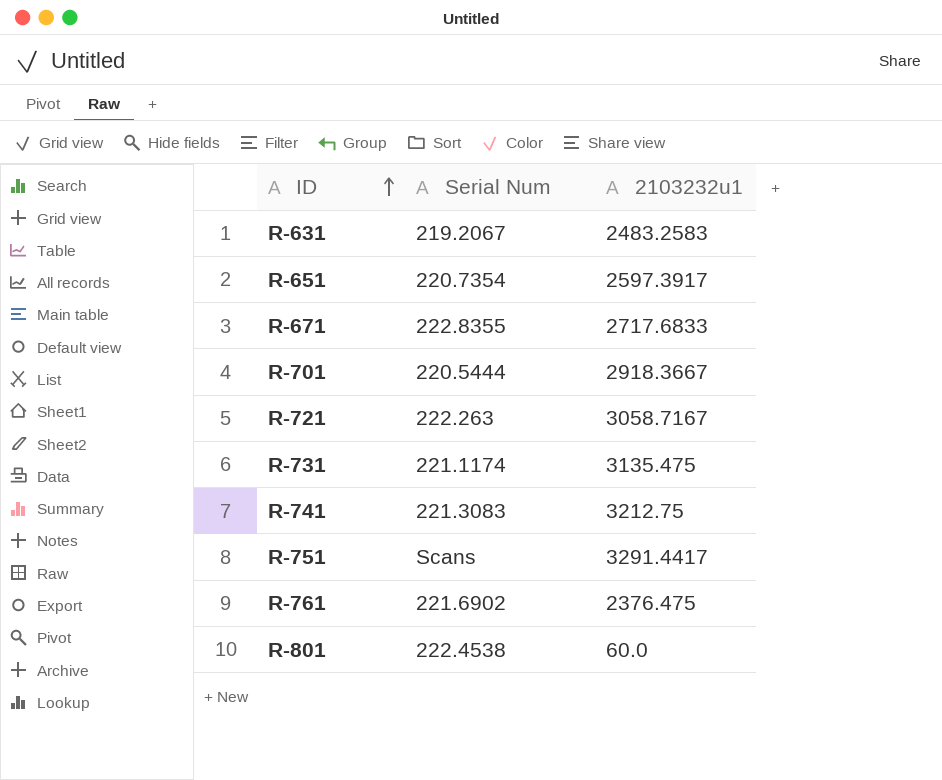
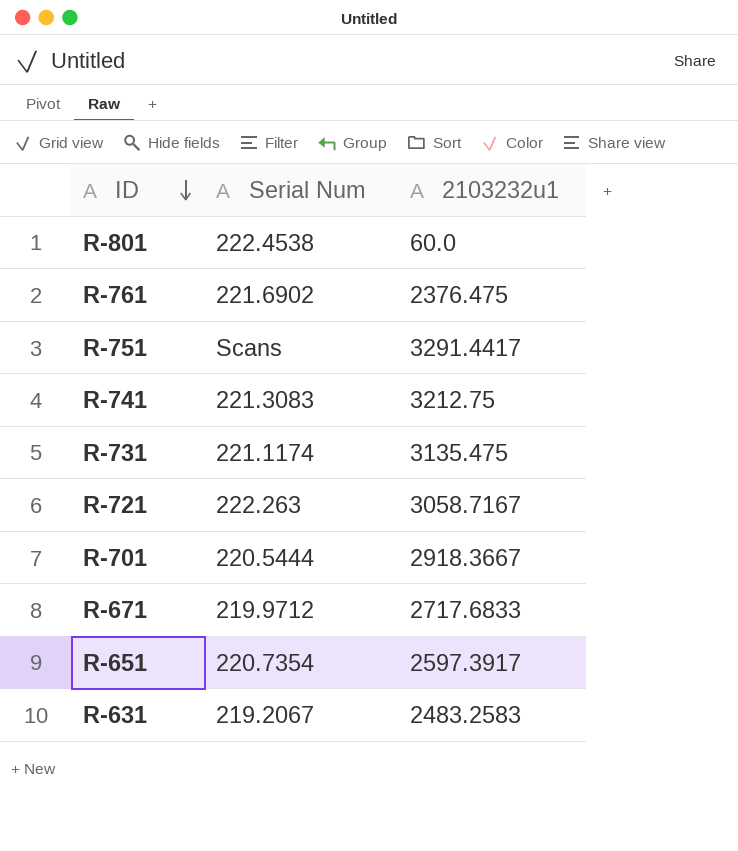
row order: ID ascending -> ID descending
R-671 | Serial Num: 222.8355 -> 219.9712

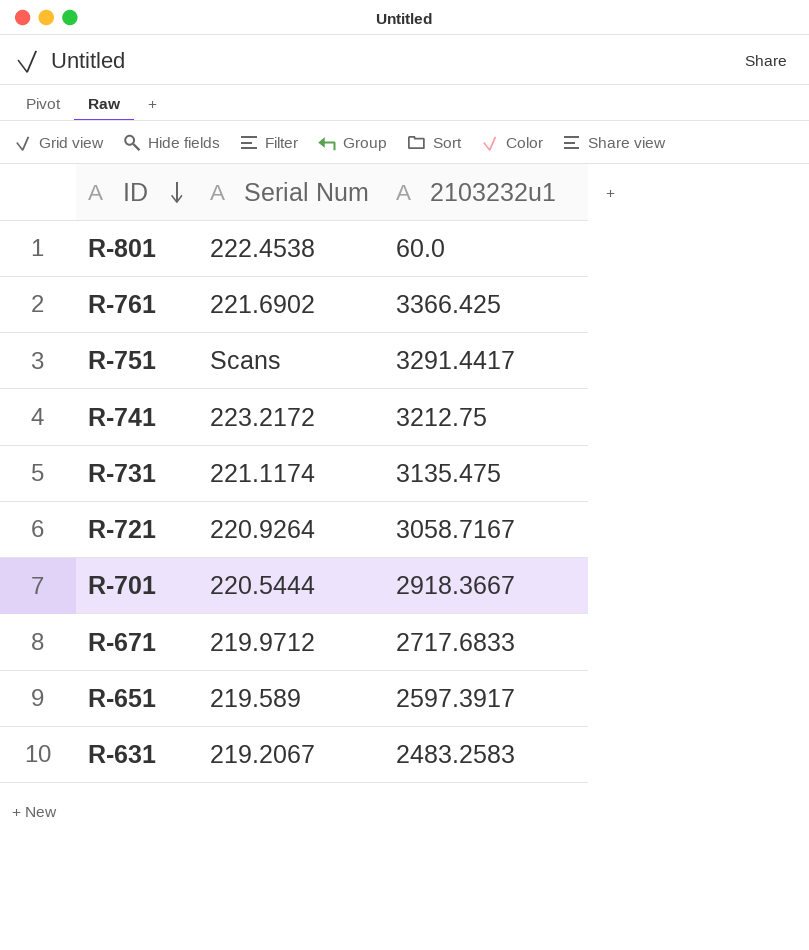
R-761 | 2103232u1: 2376.475 -> 3366.425
R-741 | Serial Num: 221.3083 -> 223.2172
R-721 | Serial Num: 222.263 -> 220.9264
R-651 | Serial Num: 220.7354 -> 219.589

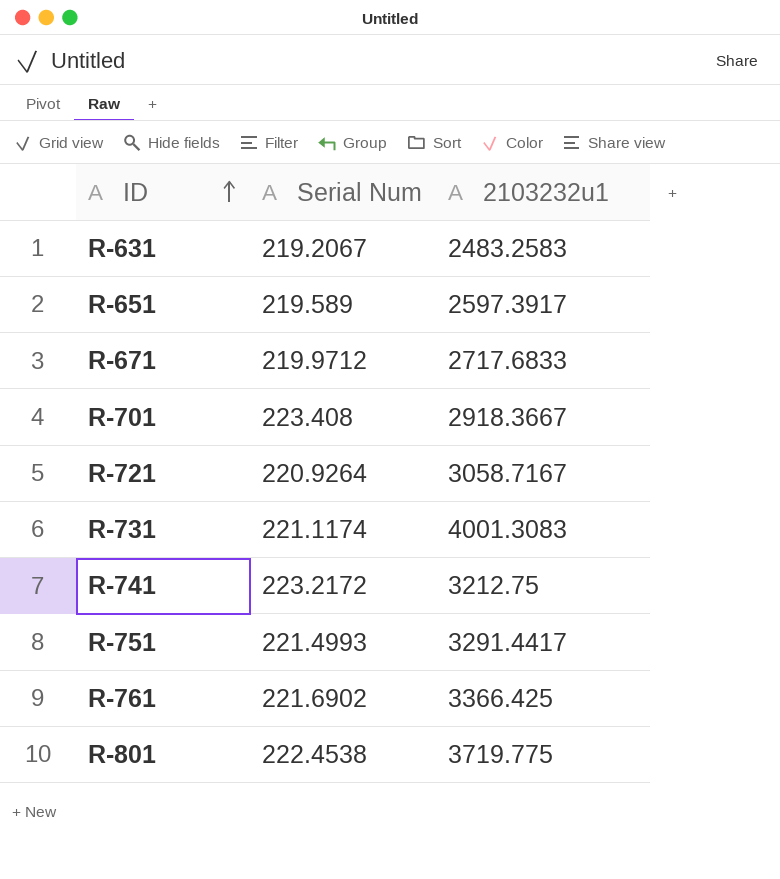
row order: ID descending -> ID ascending
R-701 | Serial Num: 220.5444 -> 223.408
R-731 | 2103232u1: 3135.475 -> 4001.3083
R-751 | Serial Num: Scans -> 221.4993
R-801 | 2103232u1: 60.0 -> 3719.775

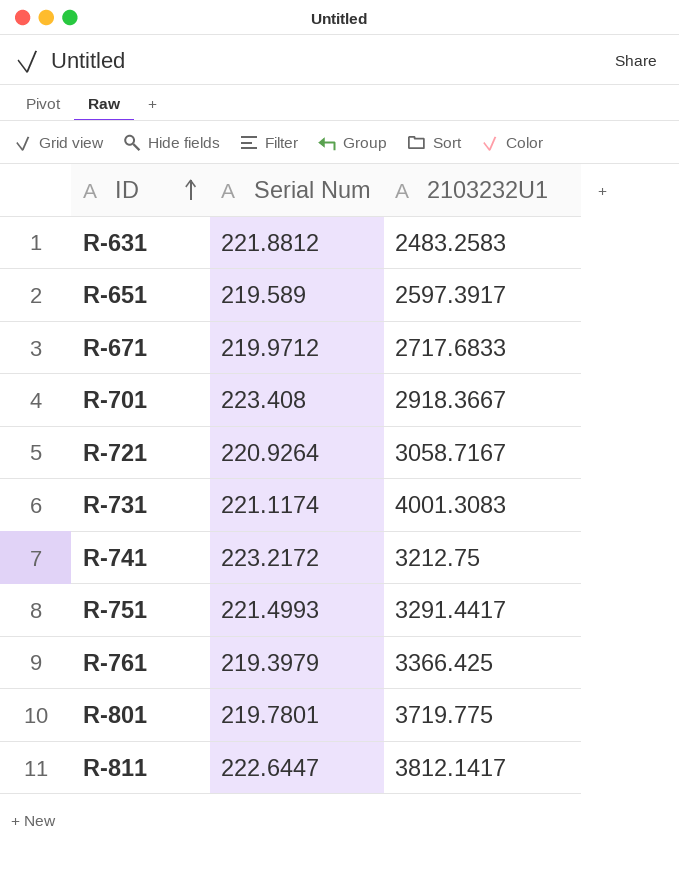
column name: 2103232u1 -> 2103232U1
R-631 | Serial Num: 219.2067 -> 221.8812
R-761 | Serial Num: 221.6902 -> 219.3979
R-801 | Serial Num: 222.4538 -> 219.7801
row R-811: none -> 222.6447 | 3812.1417

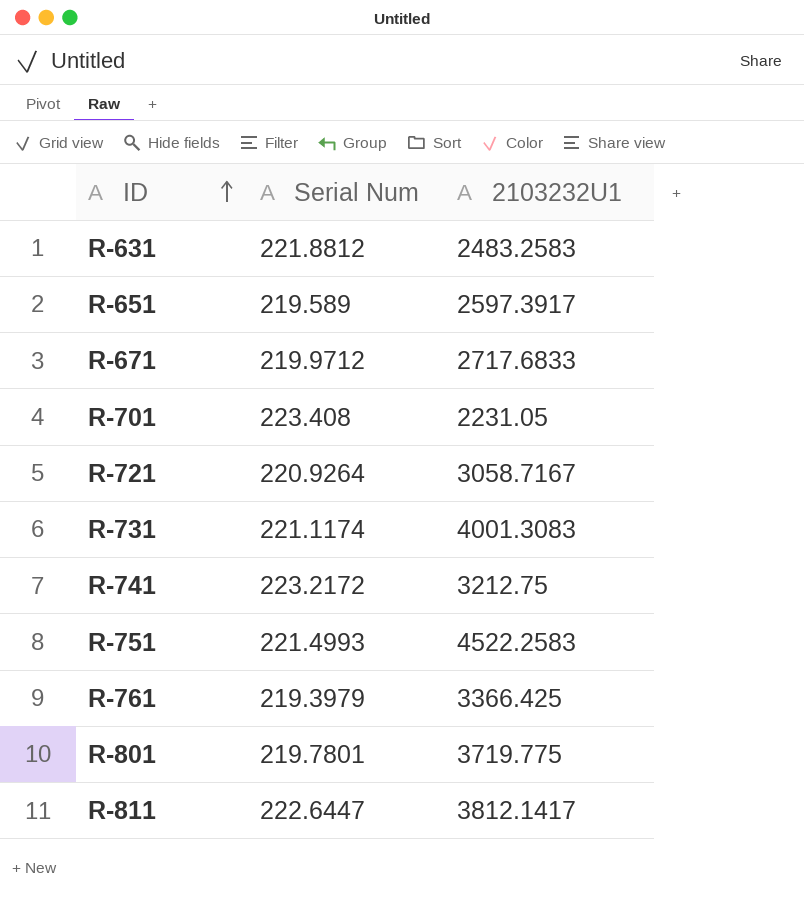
R-701 | 2103232U1: 2918.3667 -> 2231.05
R-751 | 2103232U1: 3291.4417 -> 4522.2583

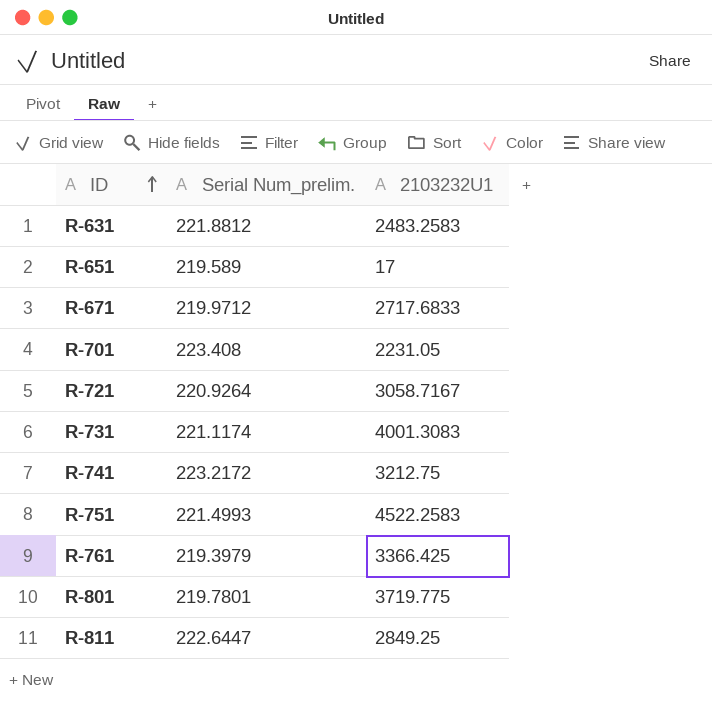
column name: Serial Num -> Serial Num_prelim.
R-651 | 2103232U1: 2597.3917 -> 17
R-811 | 2103232U1: 3812.1417 -> 2849.25

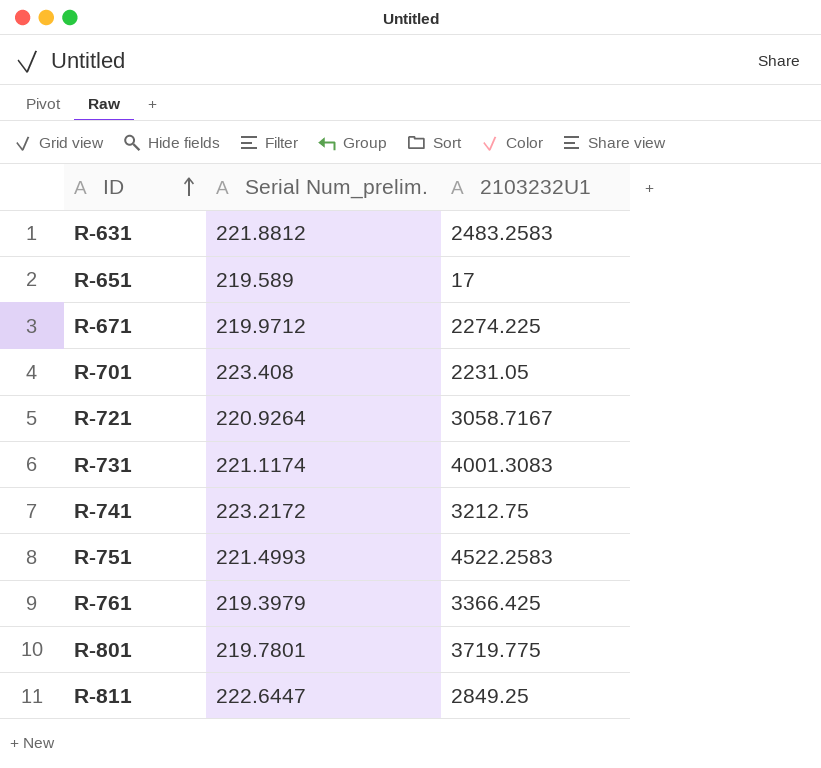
R-671 | 2103232U1: 2717.6833 -> 2274.225

